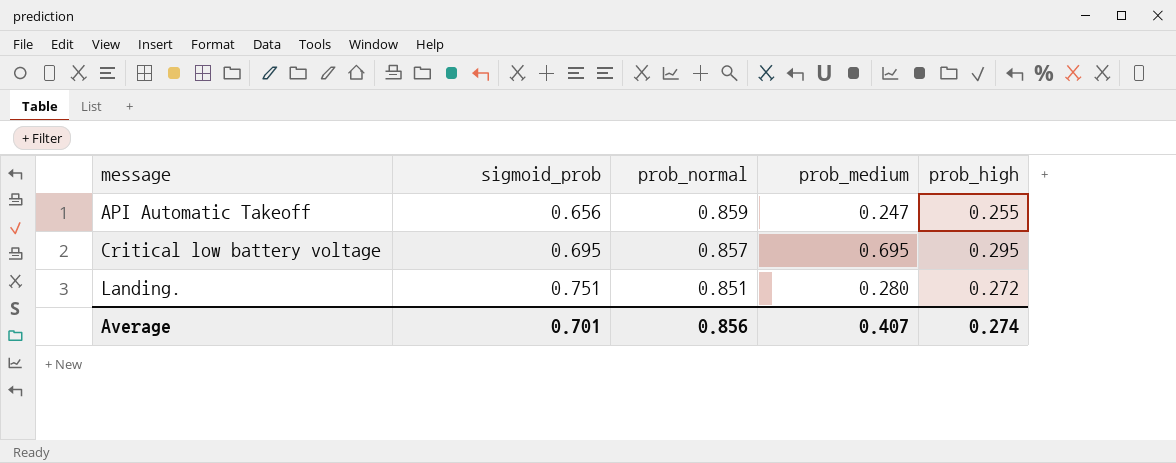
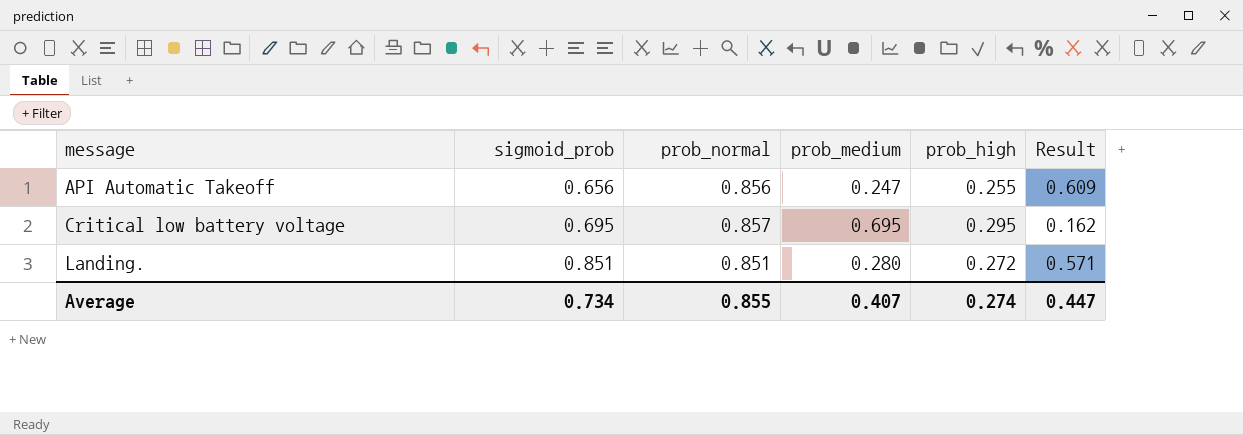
column Result | formula: none -> [prob_normal] - [prob_medium]
API Automatic Takeoff | prob_normal: 0.859 -> 0.856
Landing. | sigmoid_prob: 0.751 -> 0.851
Average | sigmoid_prob: 0.701 -> 0.734
Average | prob_normal: 0.856 -> 0.855

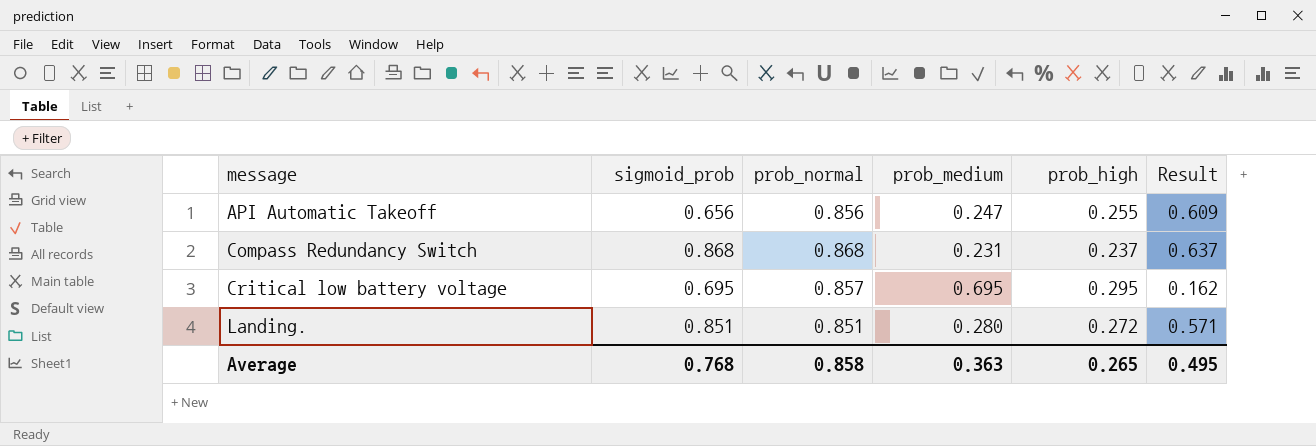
row Compass Redundancy Switch: none -> 0.868 | 0.868 | 0.231 | 0.237 | 0.637
Average | sigmoid_prob: 0.734 -> 0.768
Average | prob_normal: 0.855 -> 0.858
Average | prob_medium: 0.407 -> 0.363
Average | prob_high: 0.274 -> 0.265
Average | Result: 0.447 -> 0.495

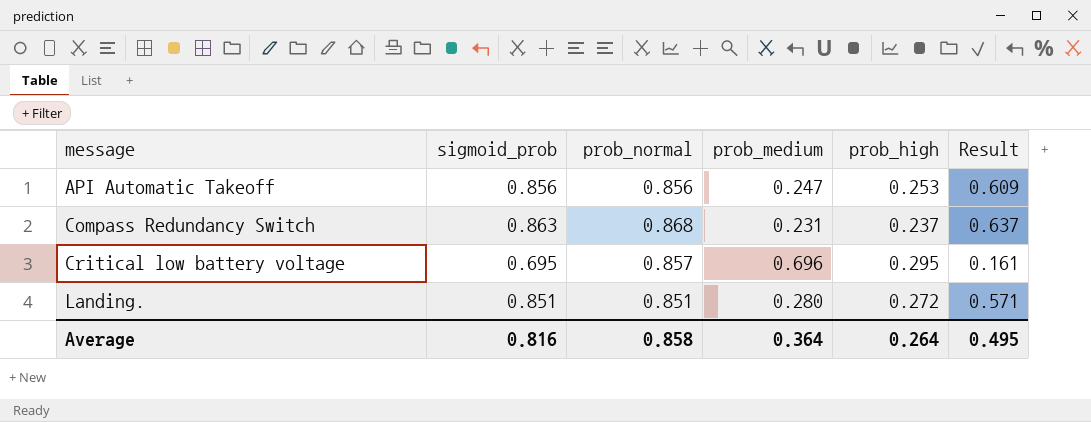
API Automatic Takeoff | sigmoid_prob: 0.656 -> 0.856
API Automatic Takeoff | prob_high: 0.255 -> 0.253
Compass Redundancy Switch | sigmoid_prob: 0.868 -> 0.863
Critical low battery voltage | prob_medium: 0.695 -> 0.696
Critical low battery voltage | Result: 0.162 -> 0.161
Average | sigmoid_prob: 0.768 -> 0.816
Average | prob_medium: 0.363 -> 0.364
Average | prob_high: 0.265 -> 0.264

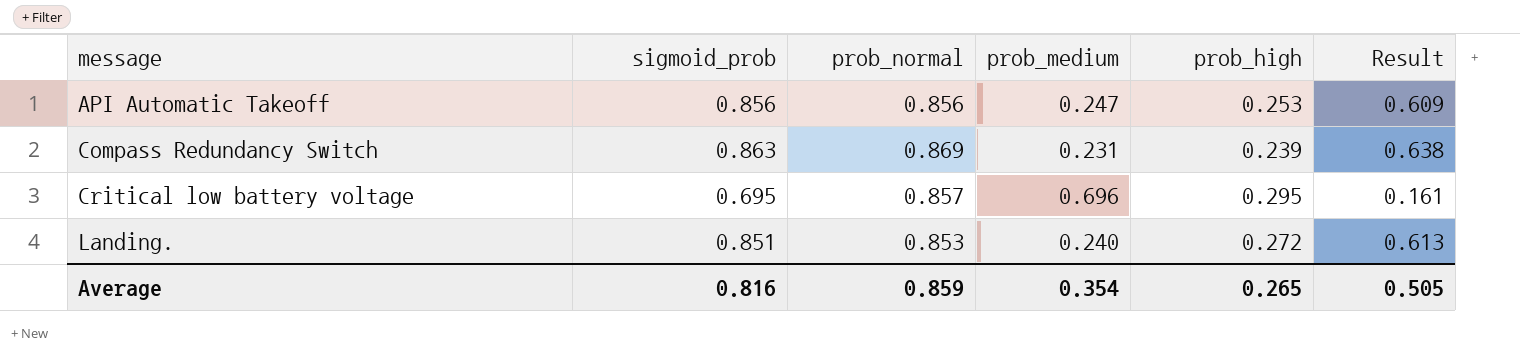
Compass Redundancy Switch | prob_normal: 0.868 -> 0.869
Compass Redundancy Switch | prob_high: 0.237 -> 0.239
Compass Redundancy Switch | Result: 0.637 -> 0.638
Landing. | prob_normal: 0.851 -> 0.853
Landing. | prob_medium: 0.280 -> 0.240
Landing. | Result: 0.571 -> 0.613
Average | prob_normal: 0.858 -> 0.859
Average | prob_medium: 0.364 -> 0.354
Average | prob_high: 0.264 -> 0.265
Average | Result: 0.495 -> 0.505

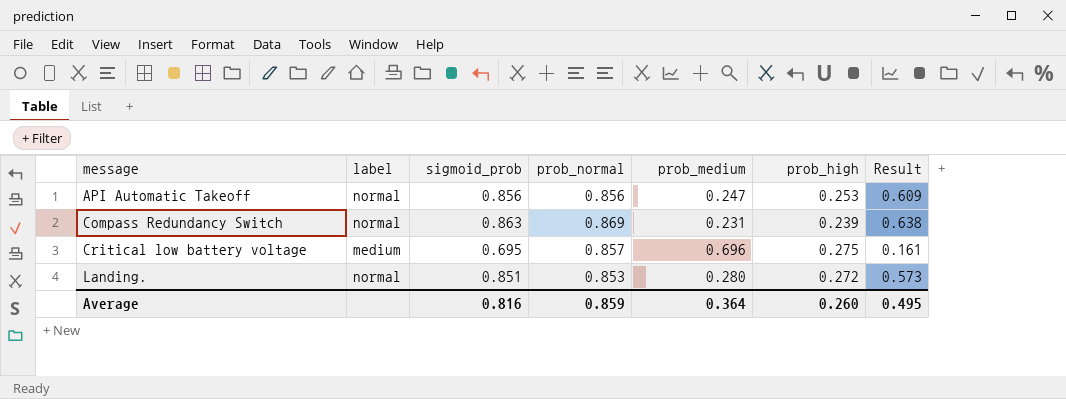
column label | position: none -> 2
Critical low battery voltage | prob_high: 0.295 -> 0.275
Landing. | prob_medium: 0.240 -> 0.280
Landing. | Result: 0.613 -> 0.573
Average | prob_medium: 0.354 -> 0.364
Average | prob_high: 0.265 -> 0.260
Average | Result: 0.505 -> 0.495

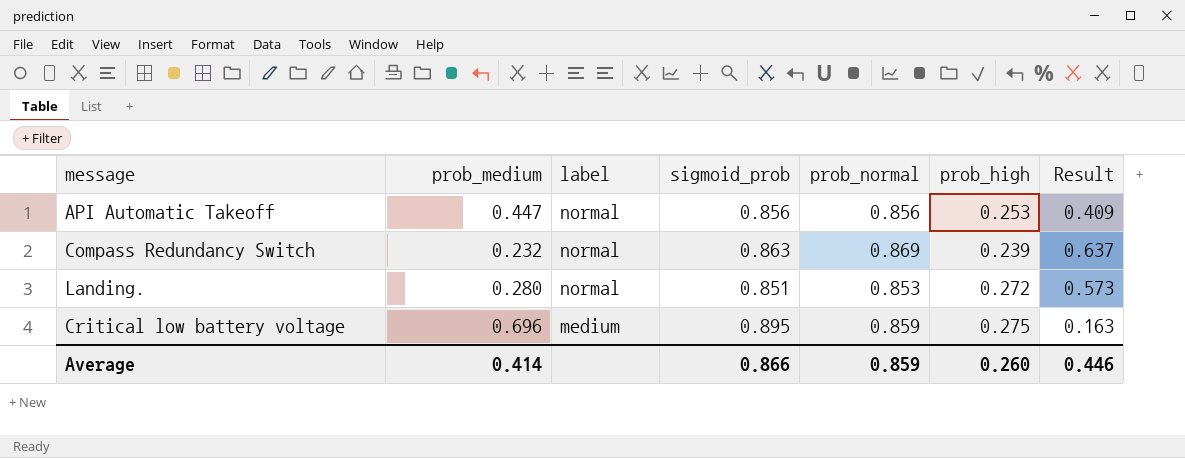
row order: message ascending -> label descending
column prob_medium | position: 5 -> 2
API Automatic Takeoff | prob_medium: 0.247 -> 0.447
API Automatic Takeoff | Result: 0.609 -> 0.409
Compass Redundancy Switch | prob_medium: 0.231 -> 0.232
Compass Redundancy Switch | Result: 0.638 -> 0.637
Critical low battery voltage | sigmoid_prob: 0.695 -> 0.895
Critical low battery voltage | prob_normal: 0.857 -> 0.859
Critical low battery voltage | Result: 0.161 -> 0.163
Average | prob_medium: 0.364 -> 0.414
Average | sigmoid_prob: 0.816 -> 0.866
Average | Result: 0.495 -> 0.446

